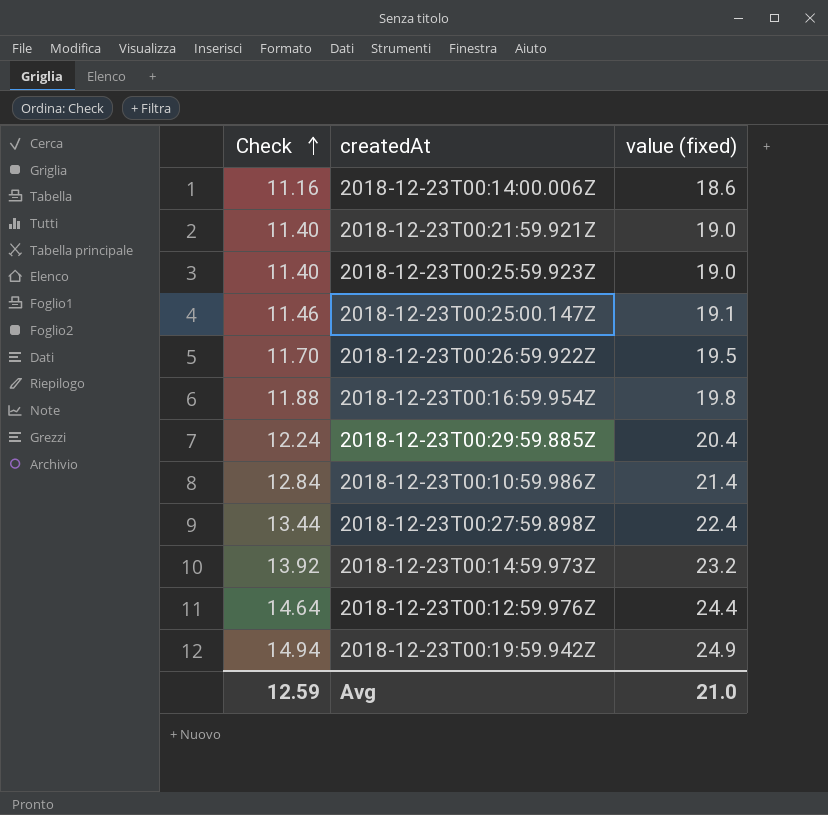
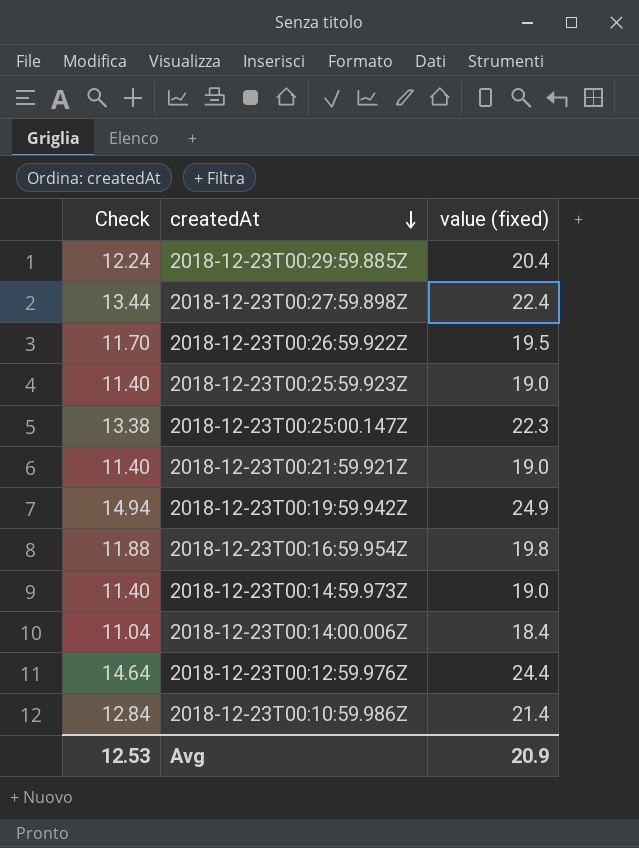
row order: Check ascending -> createdAt descending
2018-12-23T00:25:00.147Z | Check: 11.46 -> 13.38
2018-12-23T00:25:00.147Z | value (fixed): 19.1 -> 22.3
2018-12-23T00:14:59.973Z | Check: 13.92 -> 11.40
2018-12-23T00:14:59.973Z | value (fixed): 23.2 -> 19.0
2018-12-23T00:14:00.006Z | Check: 11.16 -> 11.04
2018-12-23T00:14:00.006Z | value (fixed): 18.6 -> 18.4
Avg | Check: 12.59 -> 12.53
Avg | value (fixed): 21.0 -> 20.9

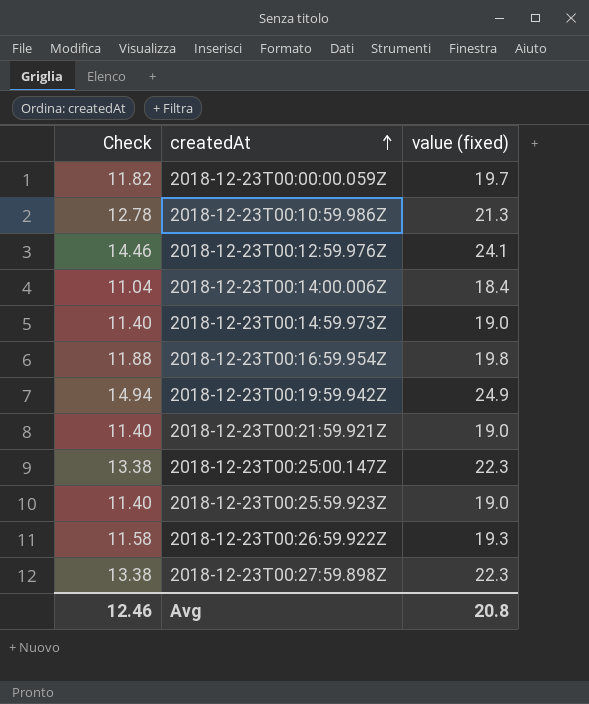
row order: createdAt descending -> createdAt ascending
row 2018-12-23T00:29:59.885Z: 12.24 | 20.4 -> none
row 2018-12-23T00:00:00.059Z: none -> 11.82 | 19.7
2018-12-23T00:10:59.986Z | Check: 12.84 -> 12.78
2018-12-23T00:10:59.986Z | value (fixed): 21.4 -> 21.3
2018-12-23T00:12:59.976Z | Check: 14.64 -> 14.46
2018-12-23T00:12:59.976Z | value (fixed): 24.4 -> 24.1
2018-12-23T00:26:59.922Z | Check: 11.70 -> 11.58
2018-12-23T00:26:59.922Z | value (fixed): 19.5 -> 19.3
2018-12-23T00:27:59.898Z | Check: 13.44 -> 13.38
2018-12-23T00:27:59.898Z | value (fixed): 22.4 -> 22.3
Avg | Check: 12.53 -> 12.46
Avg | value (fixed): 20.9 -> 20.8

